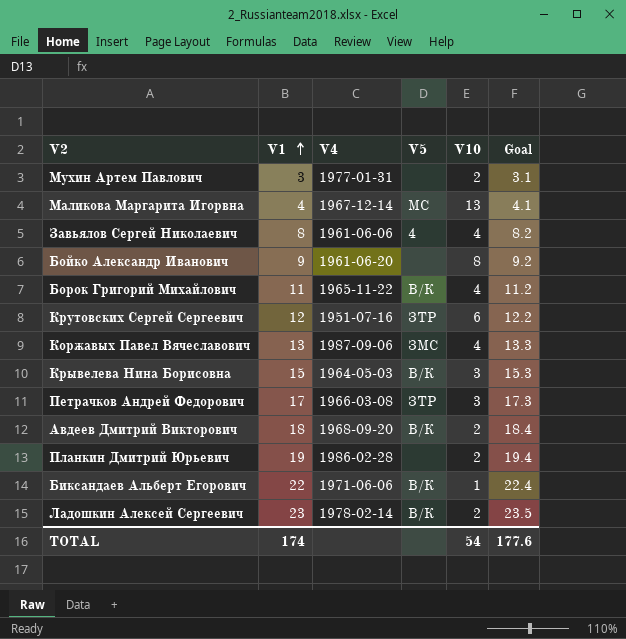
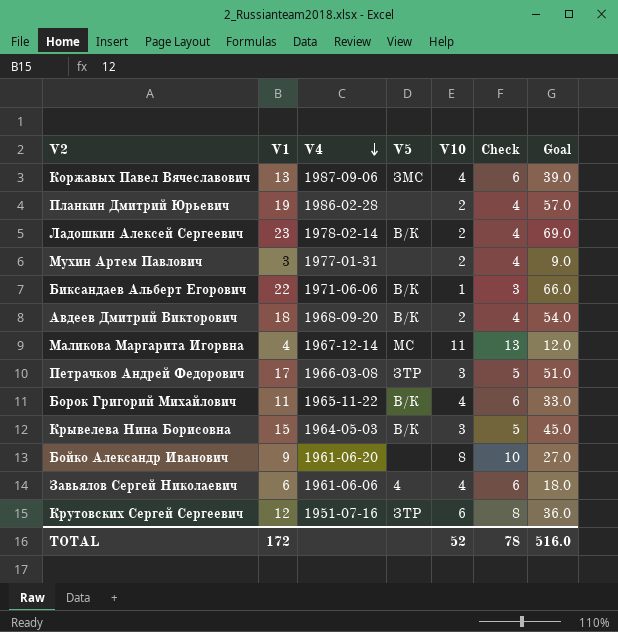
row order: V1 ascending -> V4 descending
column Check | formula: none -> [V10] + 2
column Goal | formula: [V1] * 1.02 -> [V1] * 3
Маликова Маргарита Игорвна | V10: 13 -> 11
Завьялов Сергей Николаевич | V1: 8 -> 6
TOTAL | V1: 174 -> 172
TOTAL | V10: 54 -> 52
TOTAL | Goal: 177.6 -> 516.0

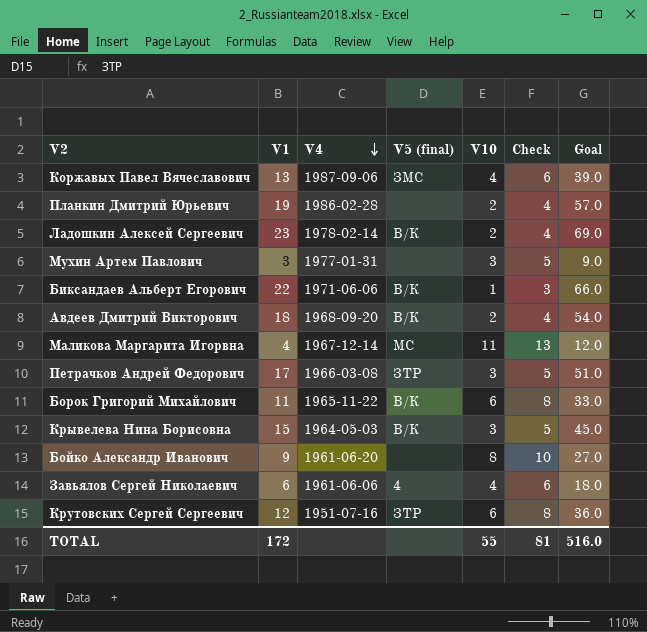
column name: V5 -> V5 (final)
Мухин Артем Павлович | V10: 2 -> 3
Мухин Артем Павлович | Check: 4 -> 5
Борок Григорий Михайлович | V10: 4 -> 6
Борок Григорий Михайлович | Check: 6 -> 8
TOTAL | V10: 52 -> 55
TOTAL | Check: 78 -> 81

